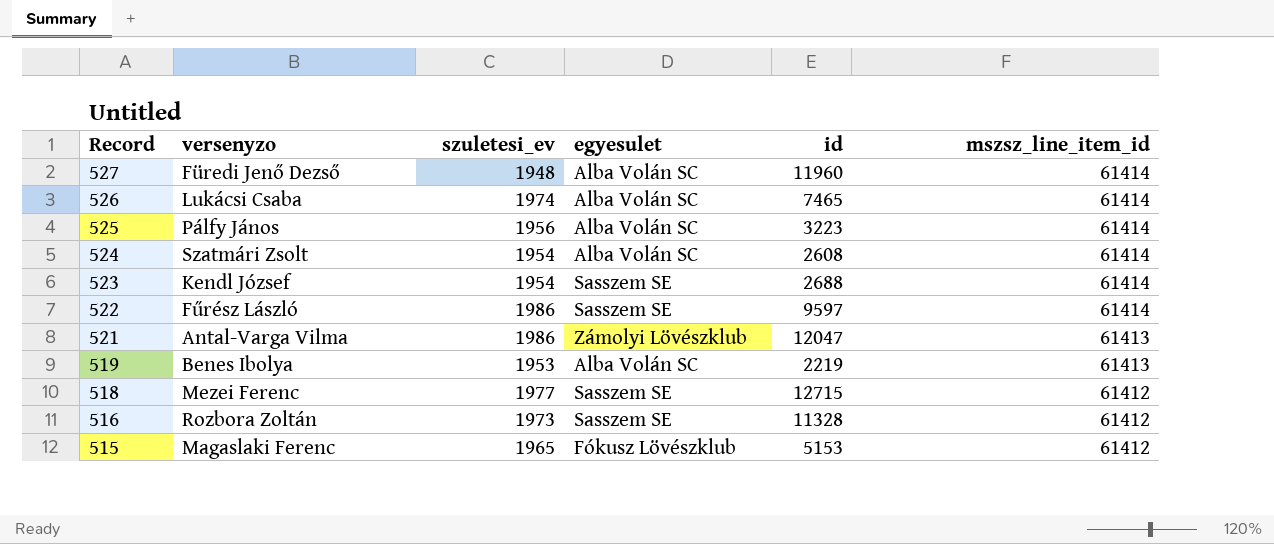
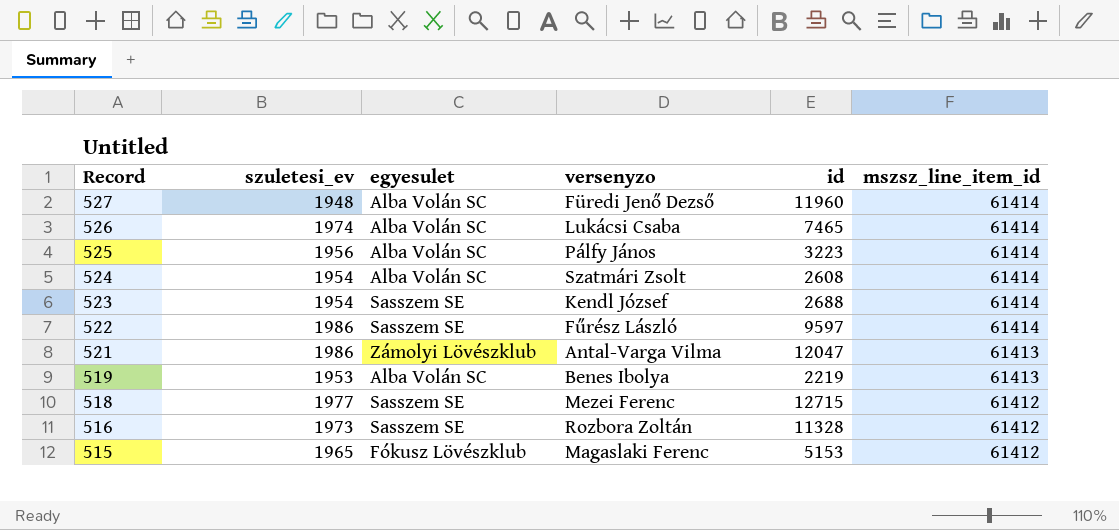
column versenyzo | position: 2 -> 4

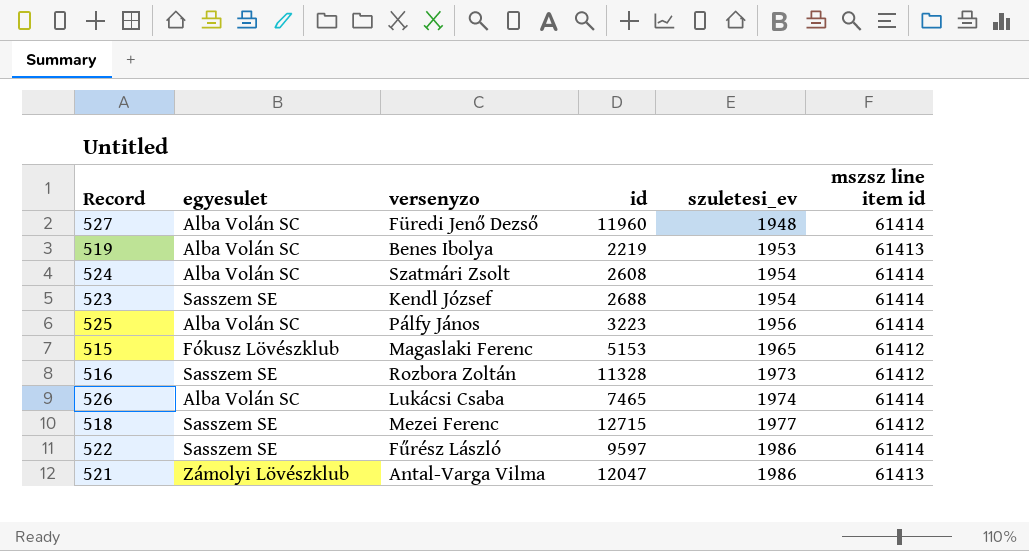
row order: Record descending -> szuletesi_ev ascending
column szuletesi_ev | position: 2 -> 5
column name: mszsz_line_item_id -> mszsz line item id

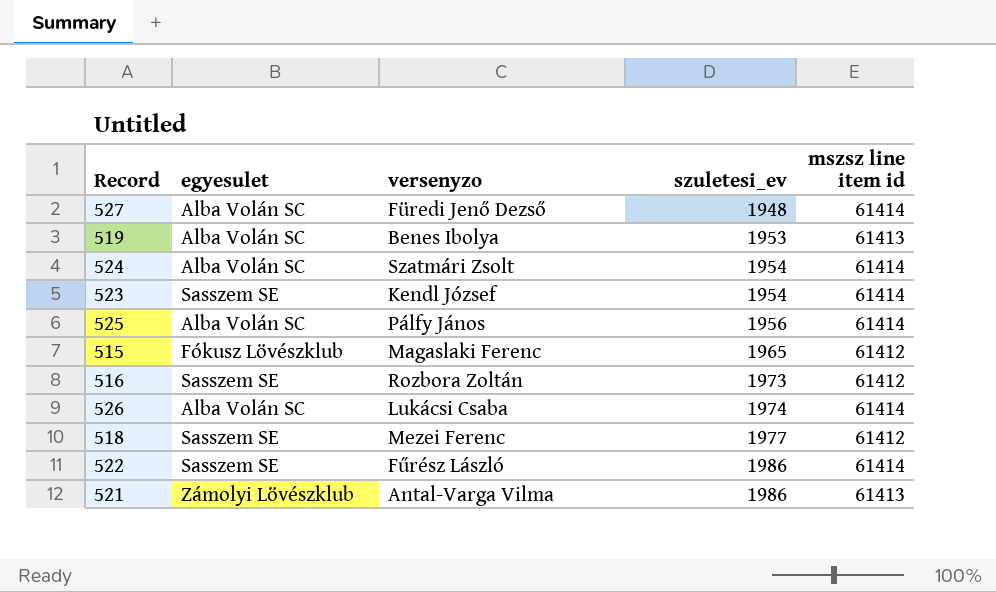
column id | position: 4 -> none

